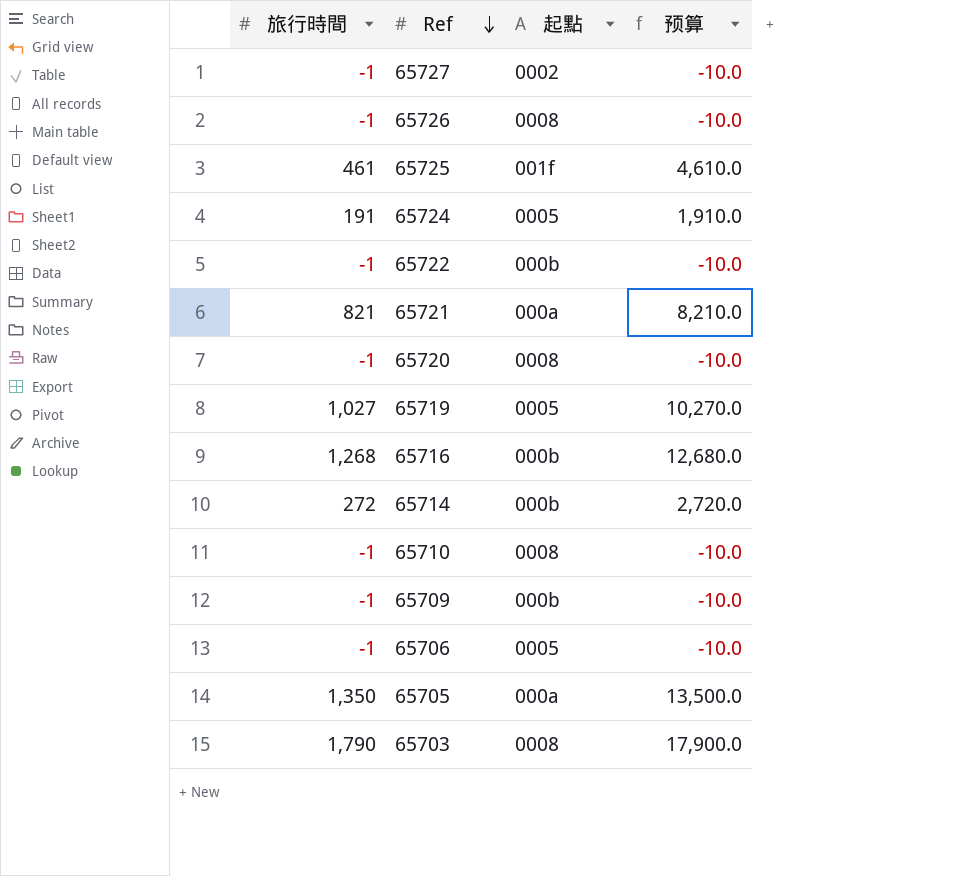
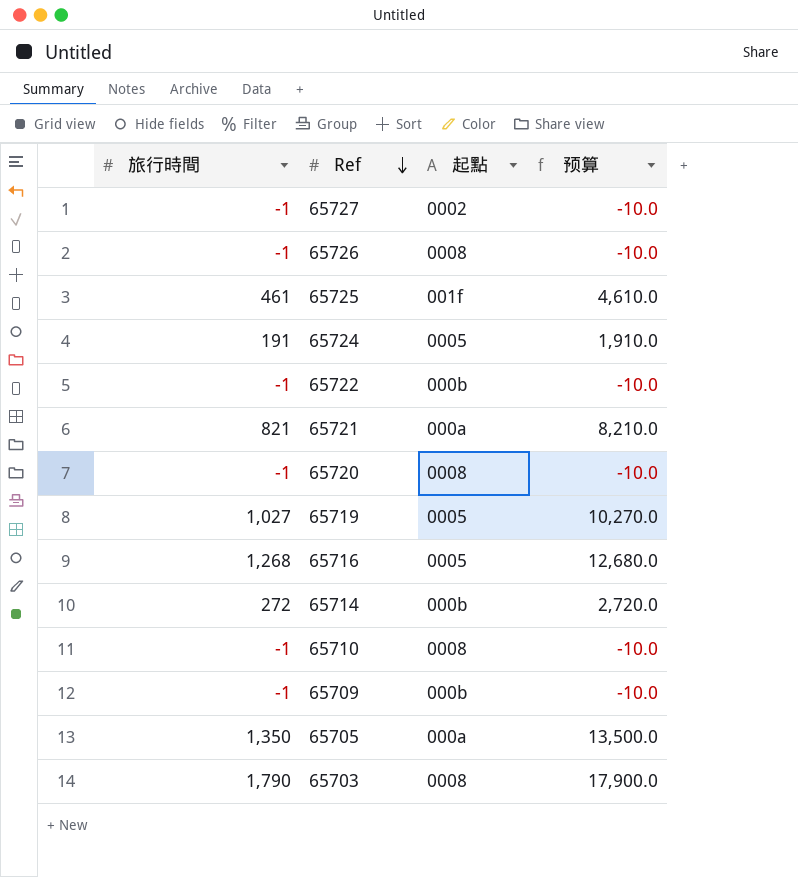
row 65706: -1 | 0005 | -10.0 -> none
65716 | 起點: 000b -> 0005

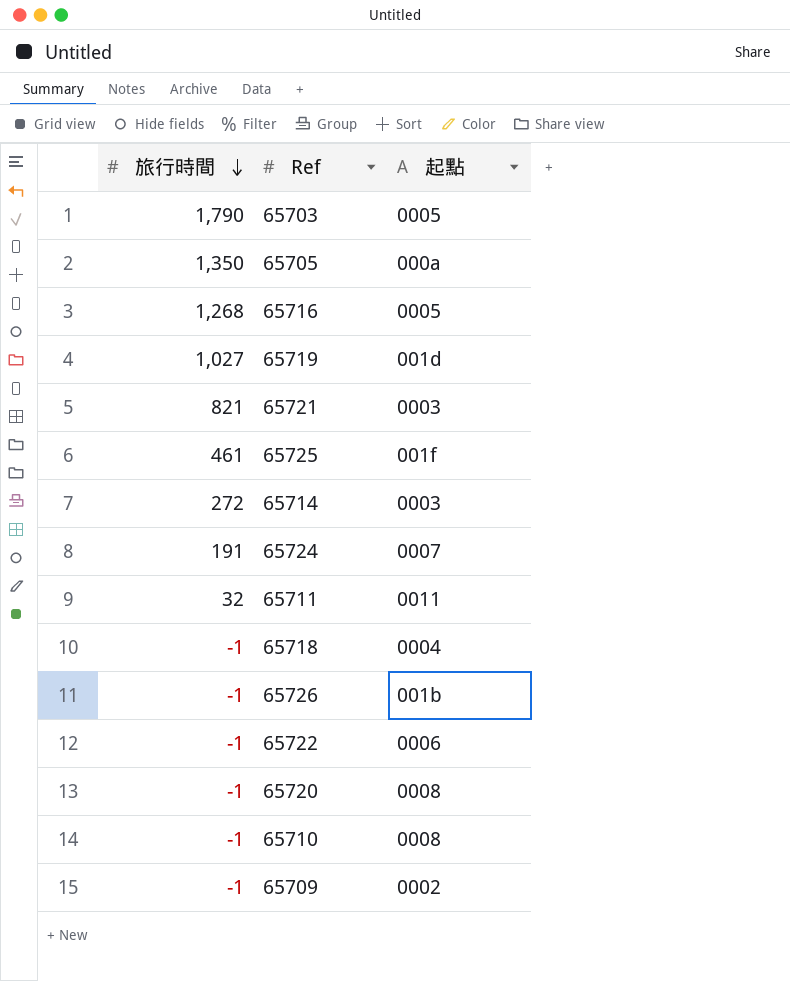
row order: Ref descending -> 旅行時間 descending
column 预算 | formula: [旅行時間] * 10 -> none
row 65727: -1 | 0002 | -10.0 -> none
65703 | 起點: 0008 -> 0005
65719 | 起點: 0005 -> 001d
65721 | 起點: 000a -> 0003
65714 | 起點: 000b -> 0003
65724 | 起點: 0005 -> 0007
row 65711: none -> 32 | 0011
row 65718: none -> -1 | 0004
65726 | 起點: 0008 -> 001b
65722 | 起點: 000b -> 0006
65709 | 起點: 000b -> 0002

